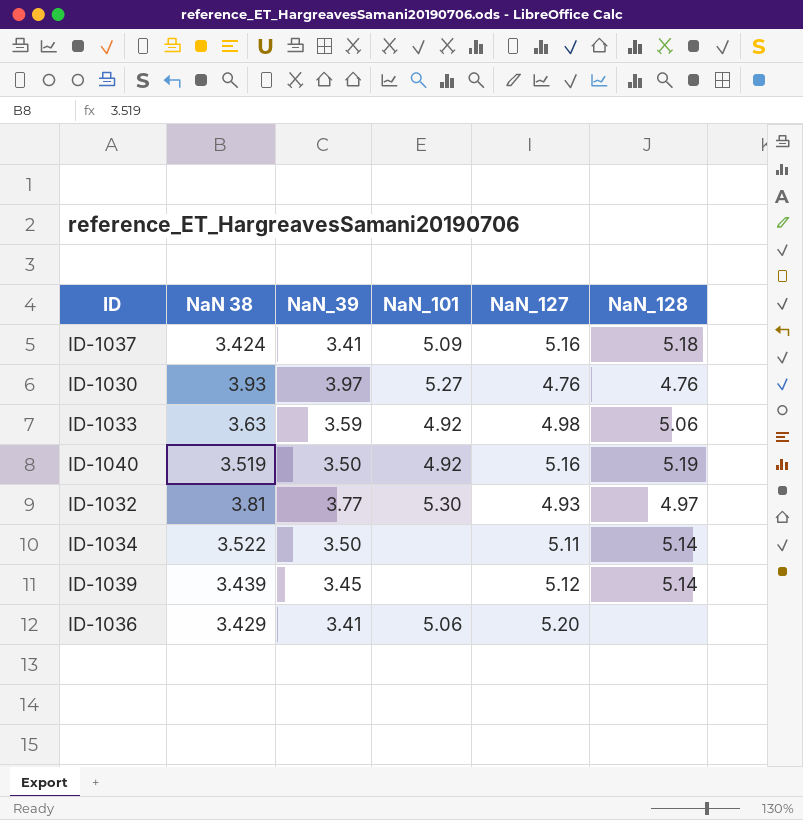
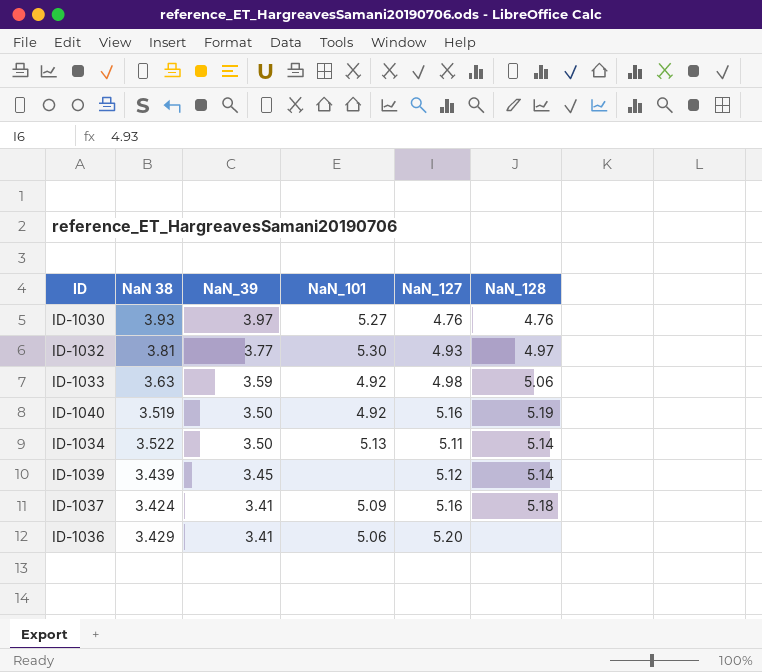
row order: none -> NaN_39 descending
ID-1034 | NaN_101: none -> 5.13

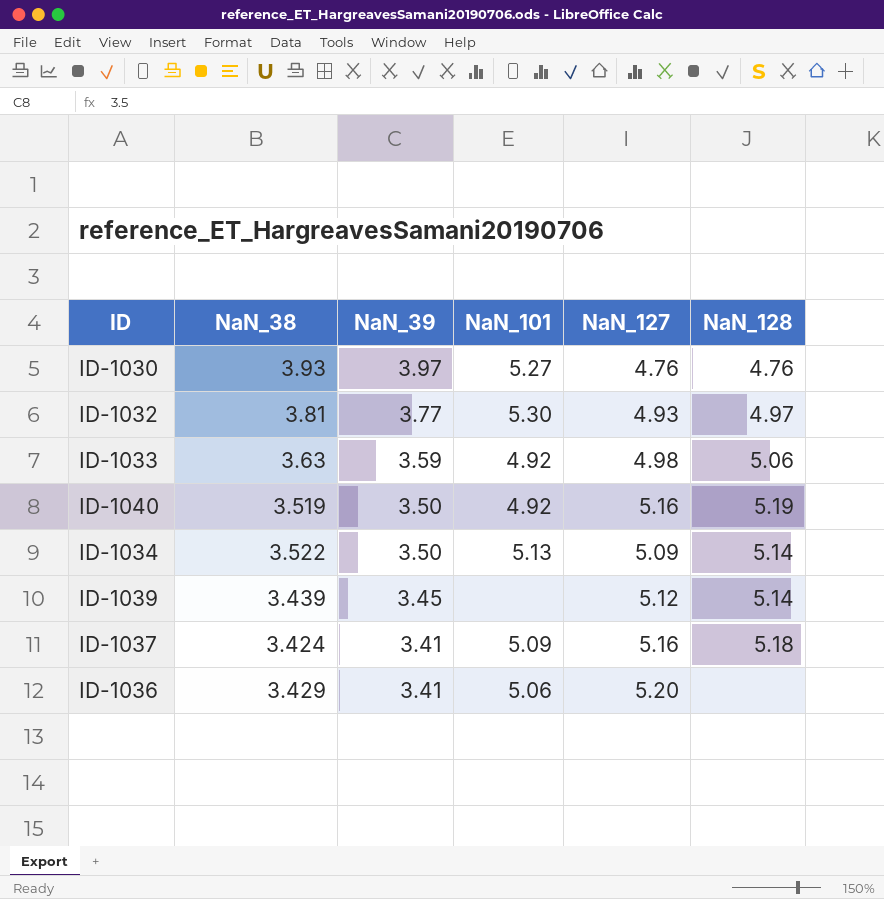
column name: NaN 38 -> NaN_38
ID-1034 | NaN_127: 5.11 -> 5.09

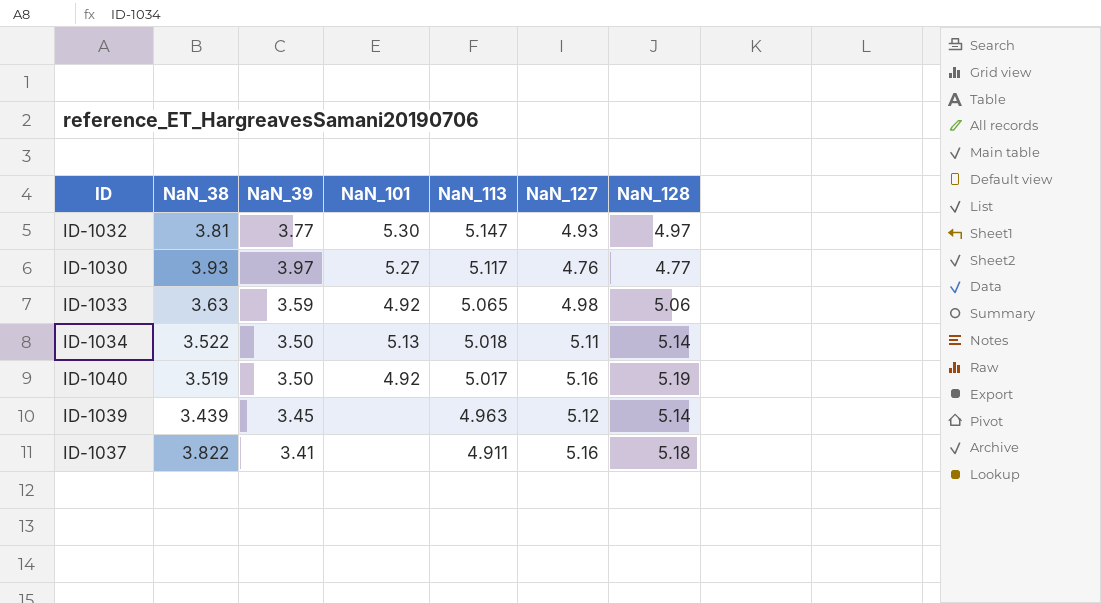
row order: NaN_39 descending -> NaN_113 descending
column NaN_113 | position: none -> 5
row ID-1036: 3.429 | 3.41 | 5.06 | 5.20 | none -> none
ID-1030 | NaN_128: 4.76 -> 4.77
ID-1034 | NaN_127: 5.09 -> 5.11
ID-1037 | NaN_38: 3.424 -> 3.822
ID-1037 | NaN_101: 5.09 -> none

